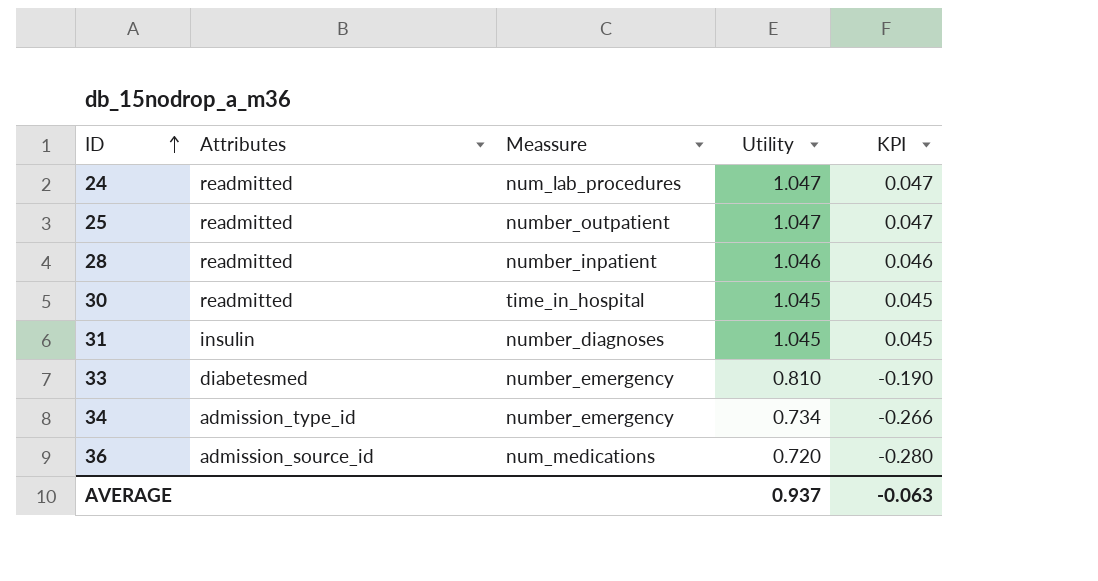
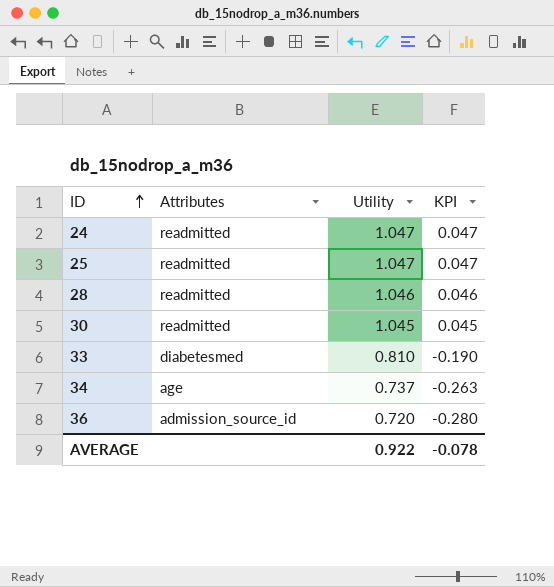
column Meassure | position: 3 -> none
row 31: insulin | number_diagnoses | 1.045 | 0.045 -> none
34 | Attributes: admission_type_id -> age
34 | Utility: 0.734 -> 0.737
34 | KPI: -0.266 -> -0.263
AVERAGE | Utility: 0.937 -> 0.922
AVERAGE | KPI: -0.063 -> -0.078

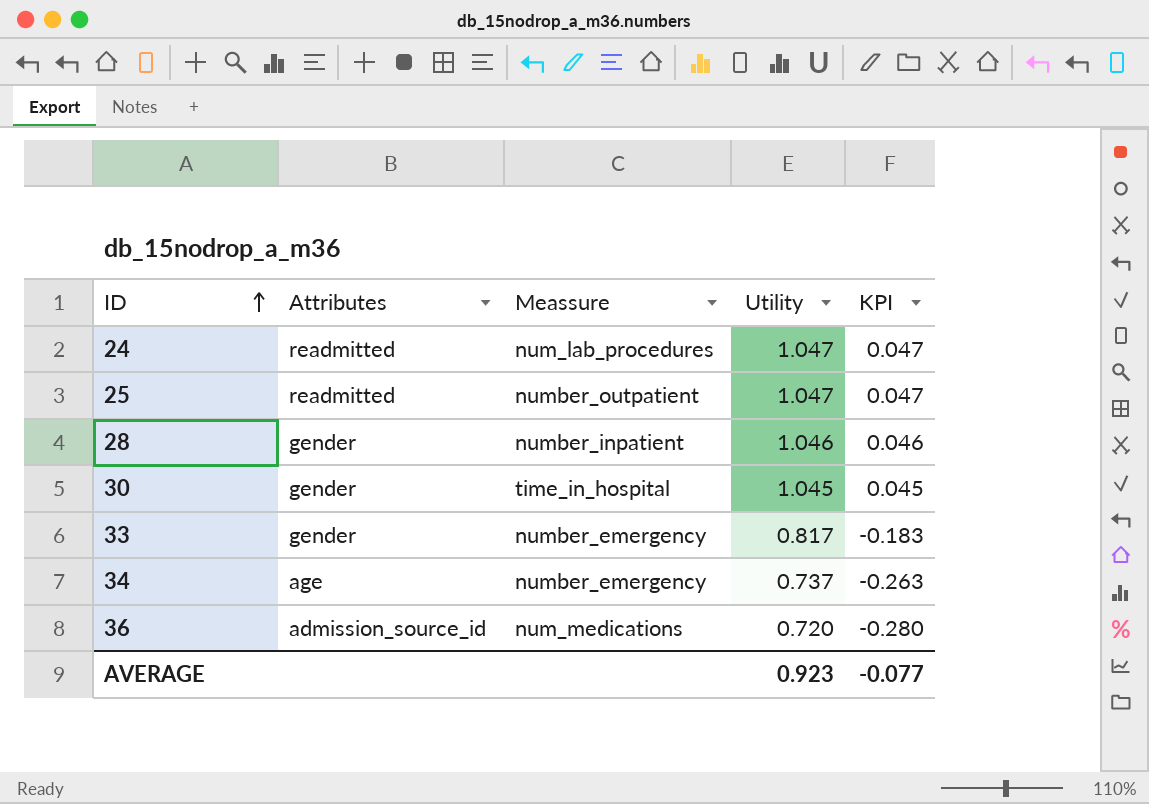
column Meassure | position: none -> 3
28 | Attributes: readmitted -> gender
30 | Attributes: readmitted -> gender
33 | Attributes: diabetesmed -> gender
33 | Utility: 0.810 -> 0.817
33 | KPI: -0.190 -> -0.183
AVERAGE | Utility: 0.922 -> 0.923
AVERAGE | KPI: -0.078 -> -0.077

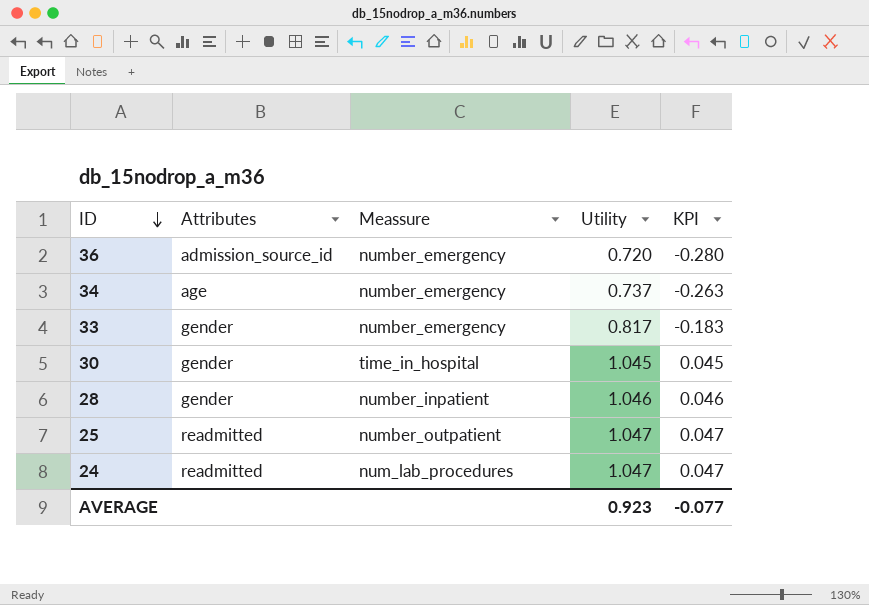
row order: ID ascending -> ID descending
36 | Meassure: num_medications -> number_emergency

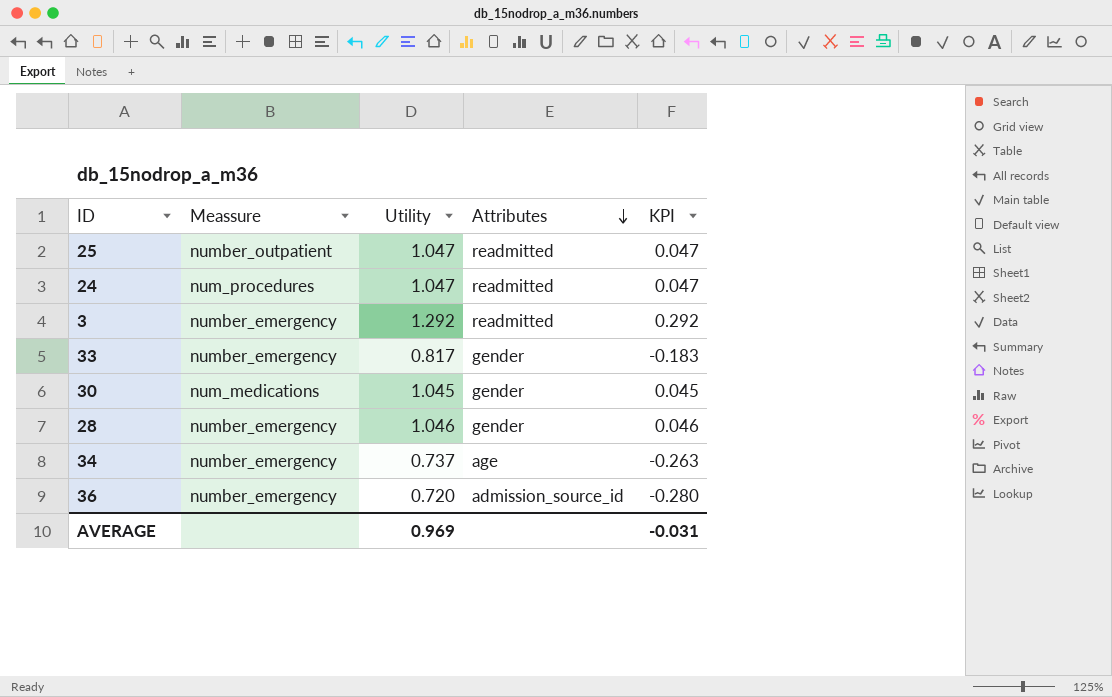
row order: ID descending -> Attributes descending
column Attributes | position: 2 -> 4
24 | Meassure: num_lab_procedures -> num_procedures
row 3: none -> number_emergency | 1.292 | readmitted | 0.292
30 | Meassure: time_in_hospital -> num_medications
28 | Meassure: number_inpatient -> number_emergency
AVERAGE | Utility: 0.923 -> 0.969
AVERAGE | KPI: -0.077 -> -0.031

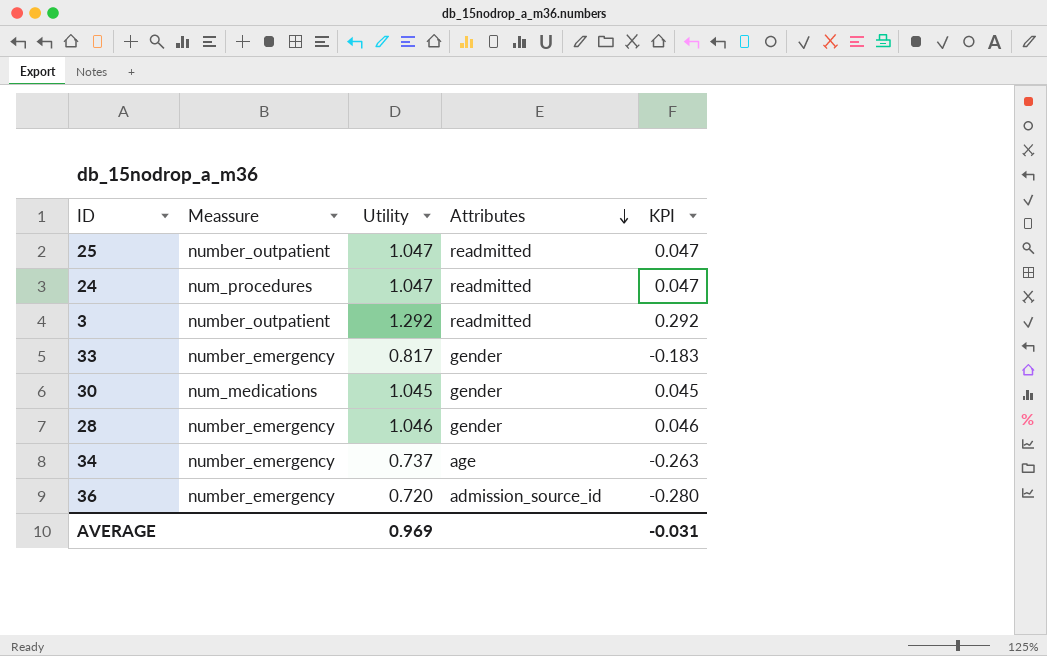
3 | Meassure: number_emergency -> number_outpatient

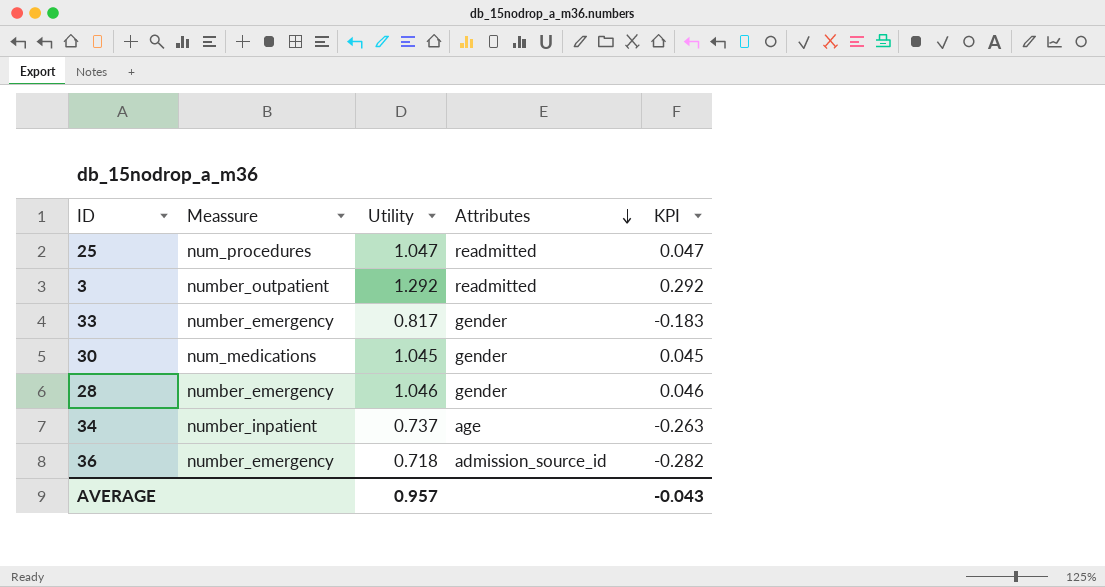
row 24: num_procedures | 1.047 | readmitted | 0.047 -> none
25 | Meassure: number_outpatient -> num_procedures
34 | Meassure: number_emergency -> number_inpatient
36 | Utility: 0.720 -> 0.718
36 | KPI: -0.280 -> -0.282
AVERAGE | Utility: 0.969 -> 0.957
AVERAGE | KPI: -0.031 -> -0.043

